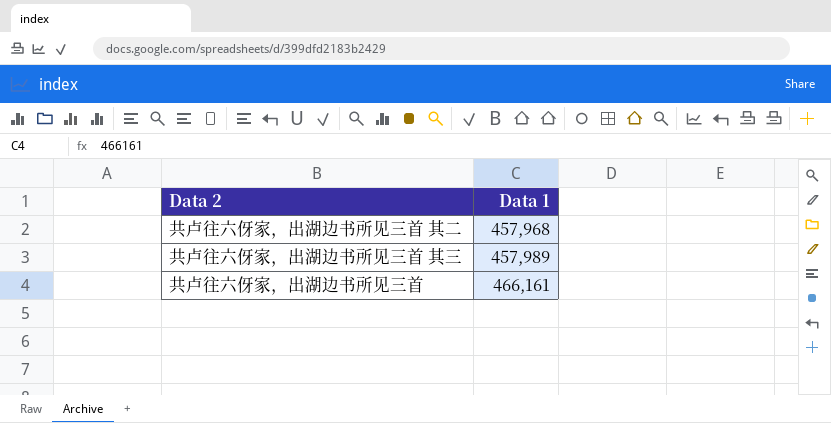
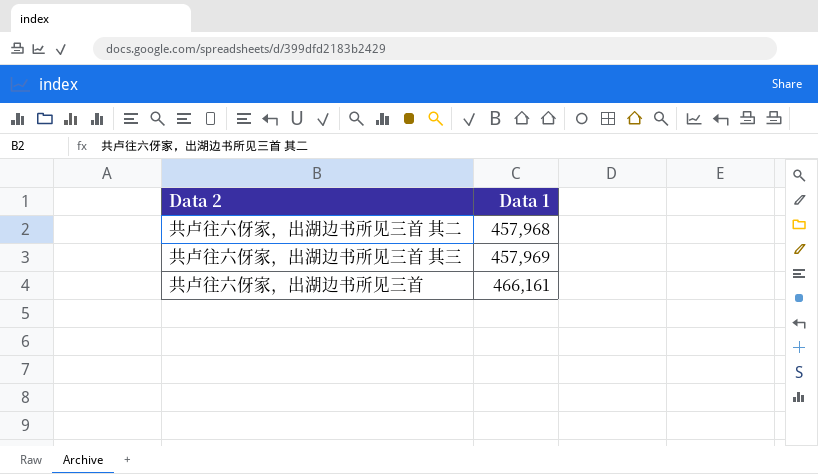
共卢往六伢家，出湖边书所见三首 其三 | Data 1: 457,989 -> 457,969

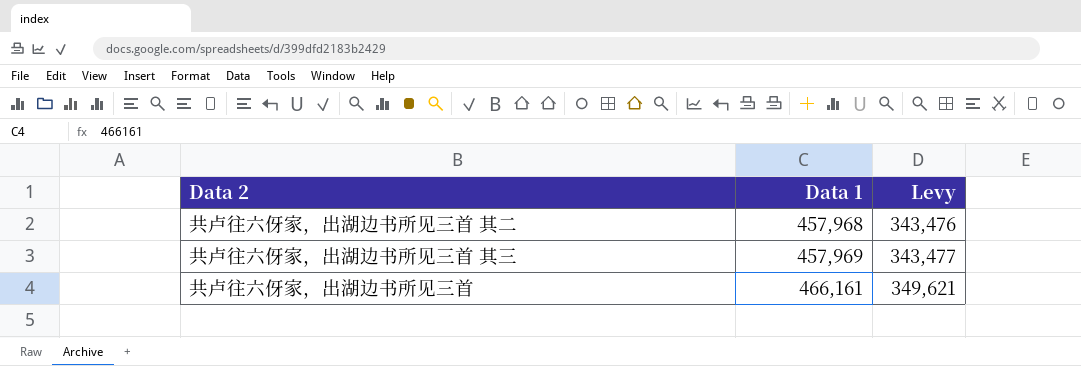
column Levy | formula: none -> [Data 1] * 0.75

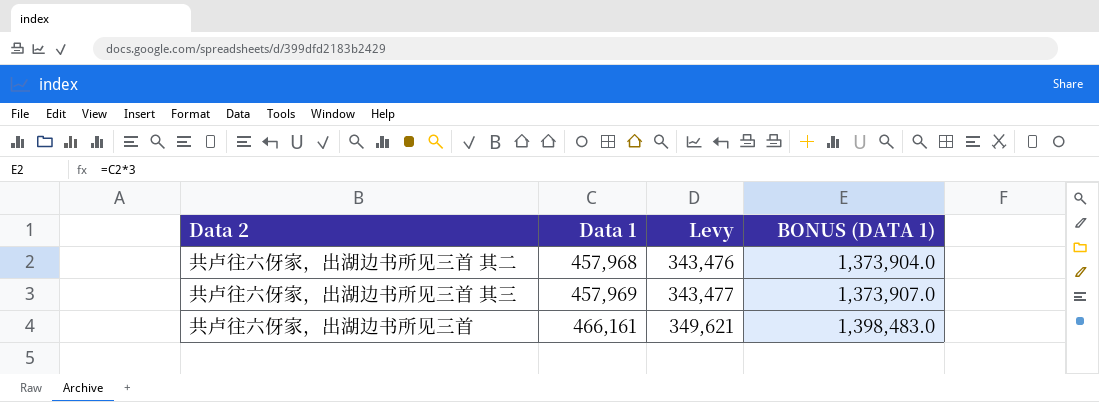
column BONUS (DATA 1) | formula: none -> [Data 1] * 3

